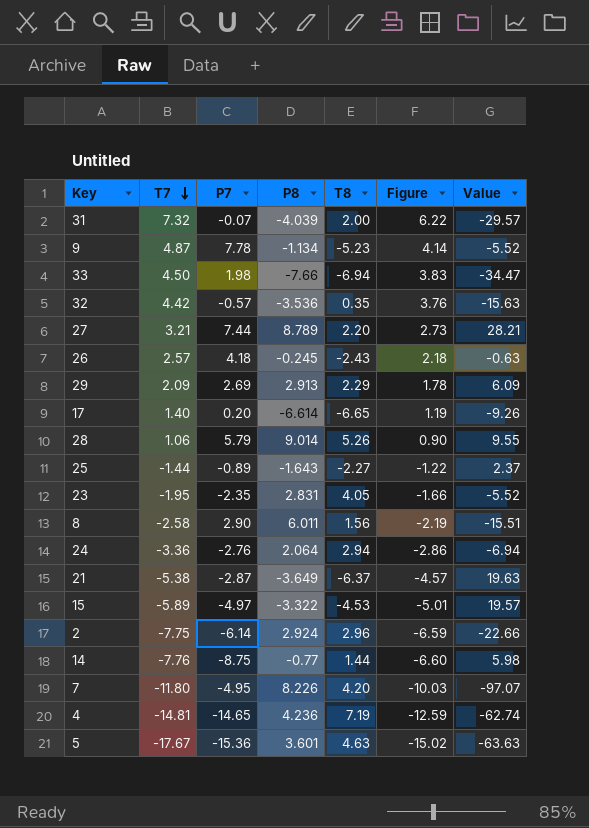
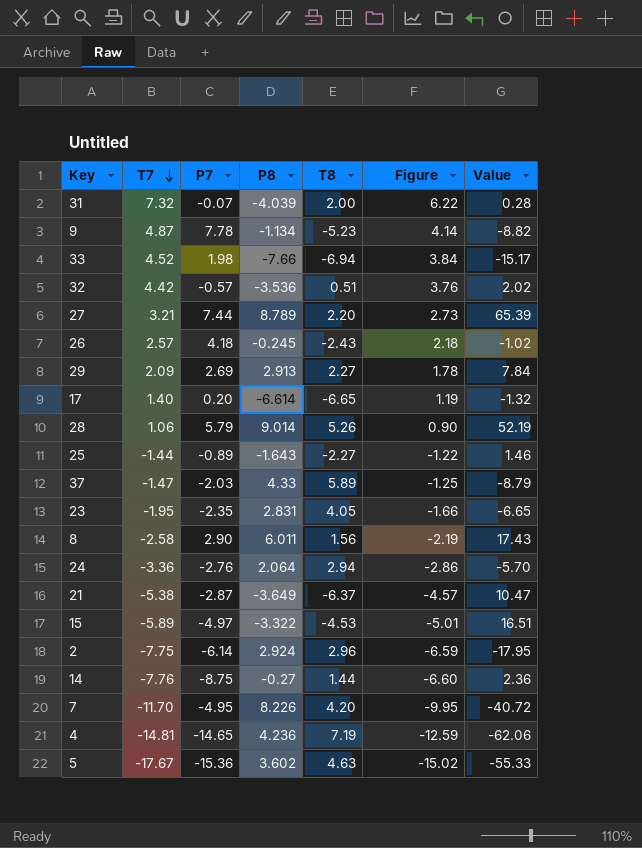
column Value | formula: [T7] * [P8] -> [P7] * [P8]
33 | T7: 4.50 -> 4.52
33 | Figure: 3.83 -> 3.84
32 | T8: 0.35 -> 0.51
29 | T8: 2.29 -> 2.27
row 37: none -> -1.47 | -2.03 | 4.33 | 5.89 | -1.25 | -8.79
14 | P8: -0.77 -> -0.27
7 | T7: -11.80 -> -11.70
7 | Figure: -10.03 -> -9.95
5 | P8: 3.601 -> 3.602

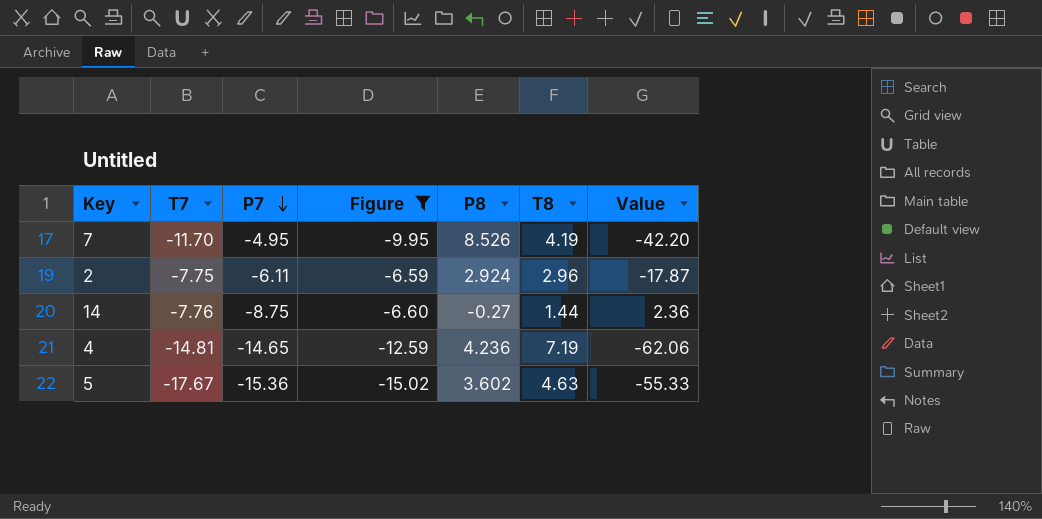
filter: none -> Figure <= -6.59
row order: T7 descending -> P7 descending
column Figure | position: 6 -> 4
7 | P8: 8.226 -> 8.526
7 | T8: 4.20 -> 4.19
7 | Value: -40.72 -> -42.20
2 | P7: -6.14 -> -6.11
2 | Value: -17.95 -> -17.87

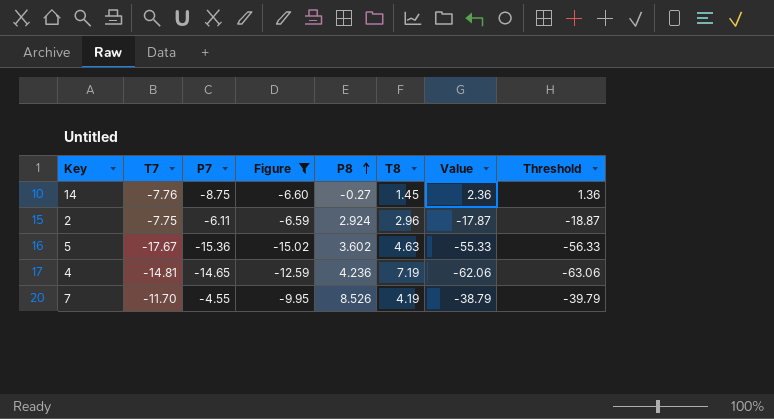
row order: P7 descending -> P8 ascending
column Threshold | formula: none -> [Value] - 1
14 | T8: 1.44 -> 1.45
7 | P7: -4.95 -> -4.55
7 | Value: -42.20 -> -38.79

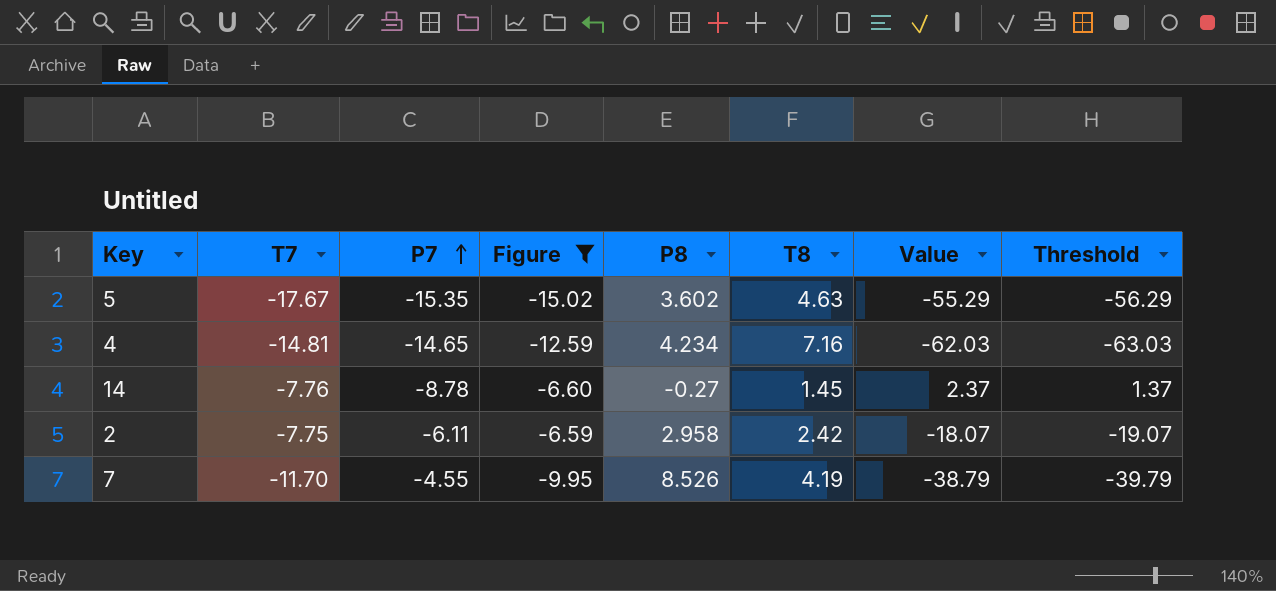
row order: P8 ascending -> P7 ascending
5 | P7: -15.36 -> -15.35
5 | Value: -55.33 -> -55.29
5 | Threshold: -56.33 -> -56.29
4 | P8: 4.236 -> 4.234
4 | T8: 7.19 -> 7.16
4 | Value: -62.06 -> -62.03
4 | Threshold: -63.06 -> -63.03
14 | P7: -8.75 -> -8.78
14 | Value: 2.36 -> 2.37
14 | Threshold: 1.36 -> 1.37
2 | P8: 2.924 -> 2.958
2 | T8: 2.96 -> 2.42
2 | Value: -17.87 -> -18.07
2 | Threshold: -18.87 -> -19.07

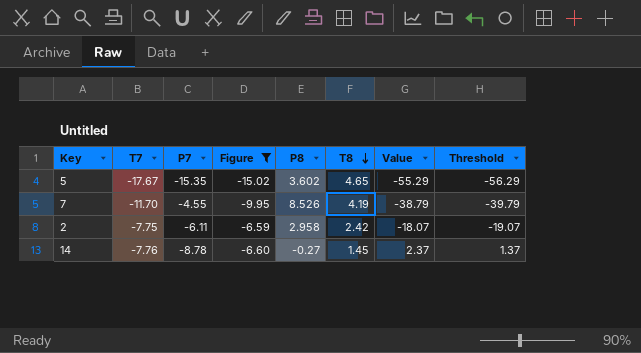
row order: P7 ascending -> T8 descending
row 4: -14.81 | -14.65 | -12.59 | 4.234 | 7.16 | -62.03 | -63.03 -> none
5 | T8: 4.63 -> 4.65

